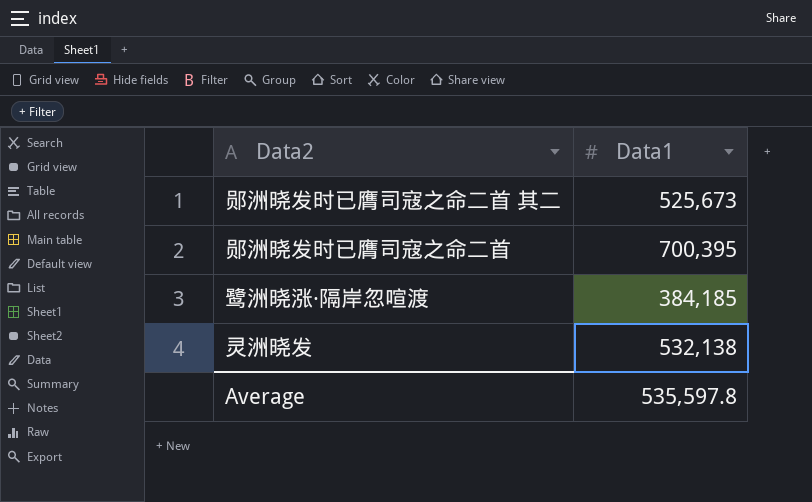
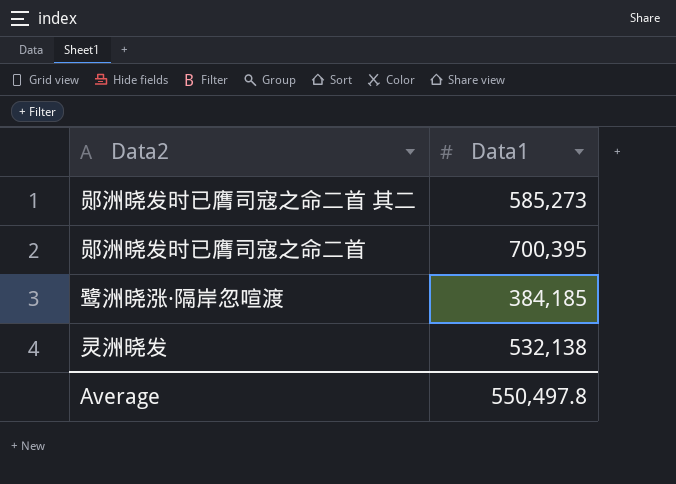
郧洲晓发时已膺司寇之命二首 其二 | Data1: 525,673 -> 585,273
Average | Data1: 535,597.8 -> 550,497.8

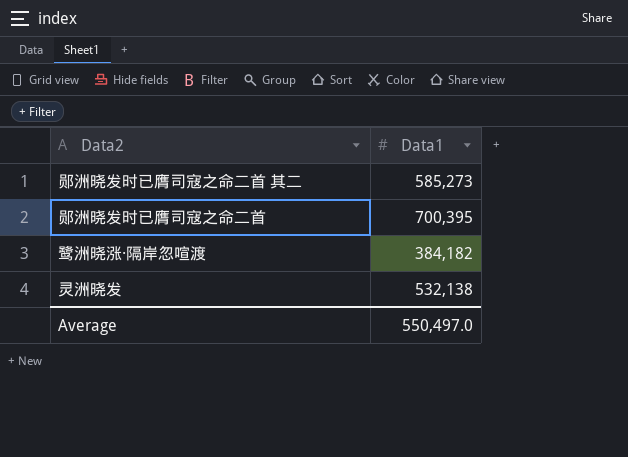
鹭洲晓涨·隔岸忽喧渡 | Data1: 384,185 -> 384,182
Average | Data1: 550,497.8 -> 550,497.0

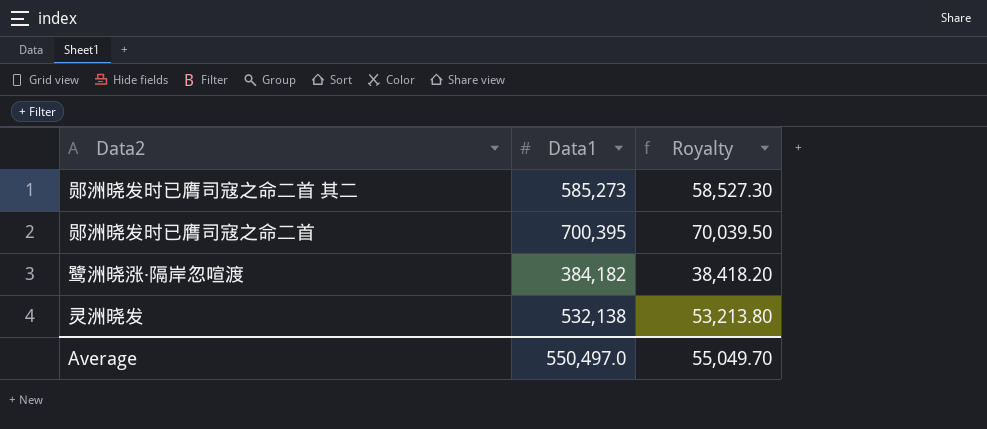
column Royalty | formula: none -> [Data1] * 0.1

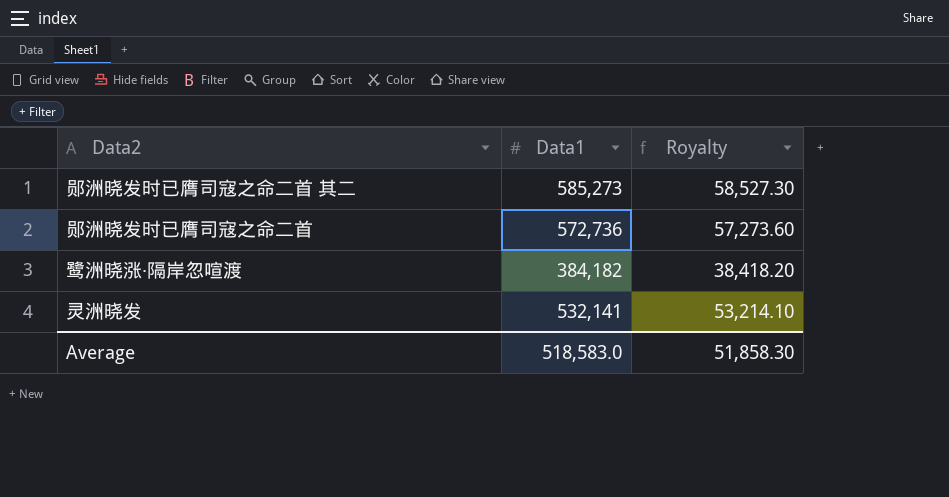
郧洲晓发时已膺司寇之命二首 | Data1: 700,395 -> 572,736
郧洲晓发时已膺司寇之命二首 | Royalty: 70,039.50 -> 57,273.60
灵洲晓发 | Data1: 532,138 -> 532,141
灵洲晓发 | Royalty: 53,213.80 -> 53,214.10
Average | Data1: 550,497.0 -> 518,583.0
Average | Royalty: 55,049.70 -> 51,858.30

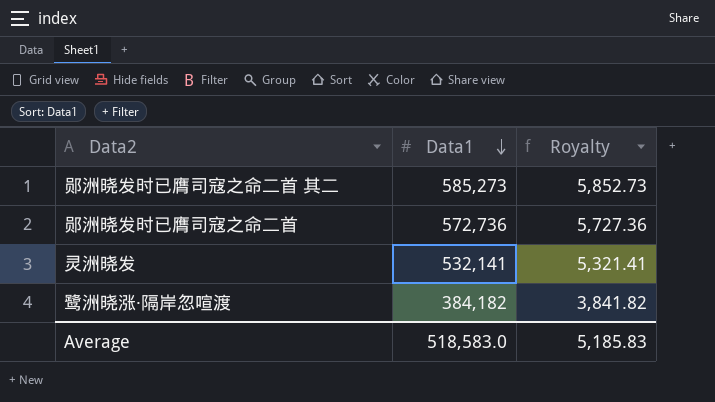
row order: none -> Data1 descending
column Royalty | formula: [Data1] * 0.1 -> [Data1] * 0.01
Average | Royalty: 51,858.30 -> 5,185.83

